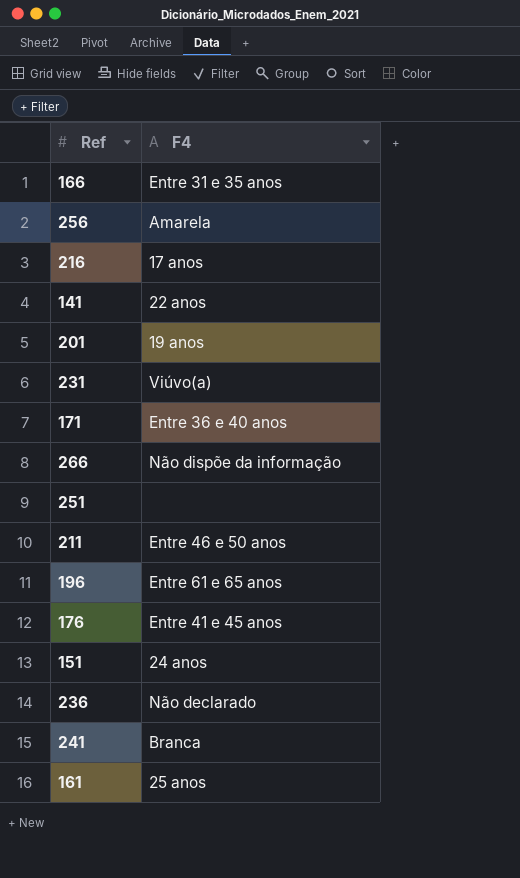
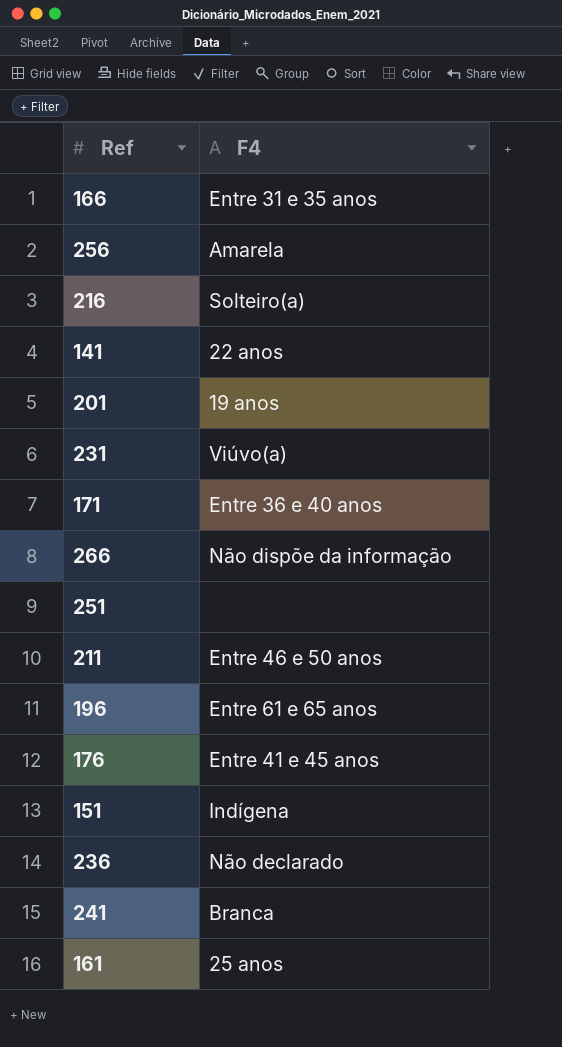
216 | F4: 17 anos -> Solteiro(a)
151 | F4: 24 anos -> Indígena

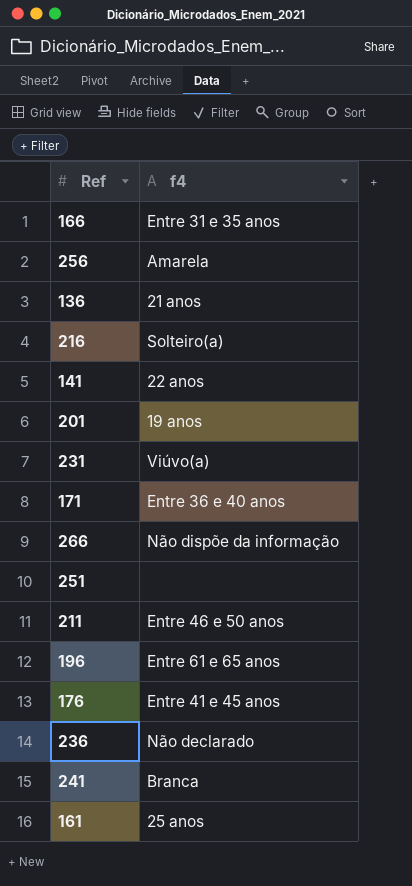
column name: F4 -> f4
row 151: Indígena -> none
row 136: none -> 21 anos

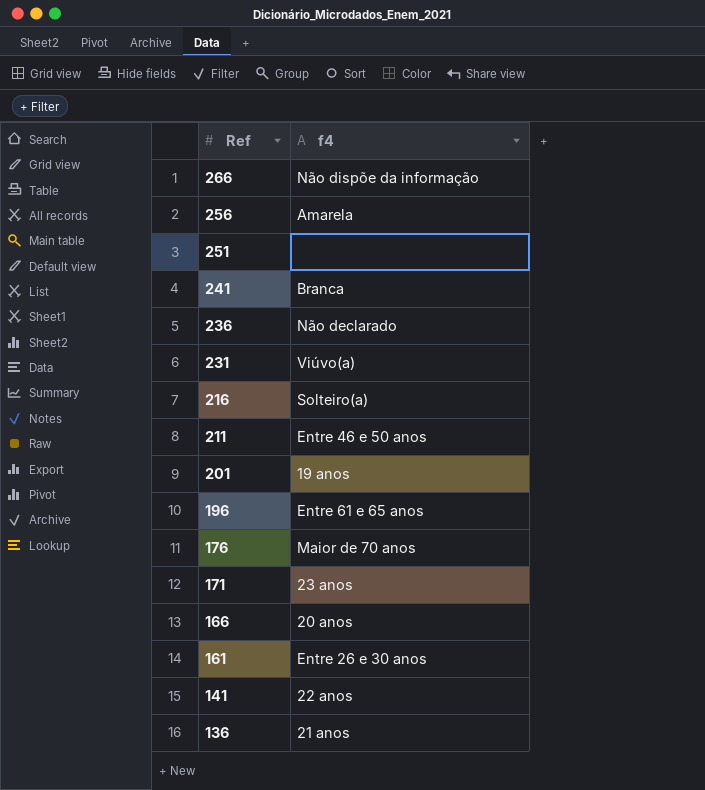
row order: none -> Ref descending
176 | f4: Entre 41 e 45 anos -> Maior de 70 anos
171 | f4: Entre 36 e 40 anos -> 23 anos
166 | f4: Entre 31 e 35 anos -> 20 anos
161 | f4: 25 anos -> Entre 26 e 30 anos

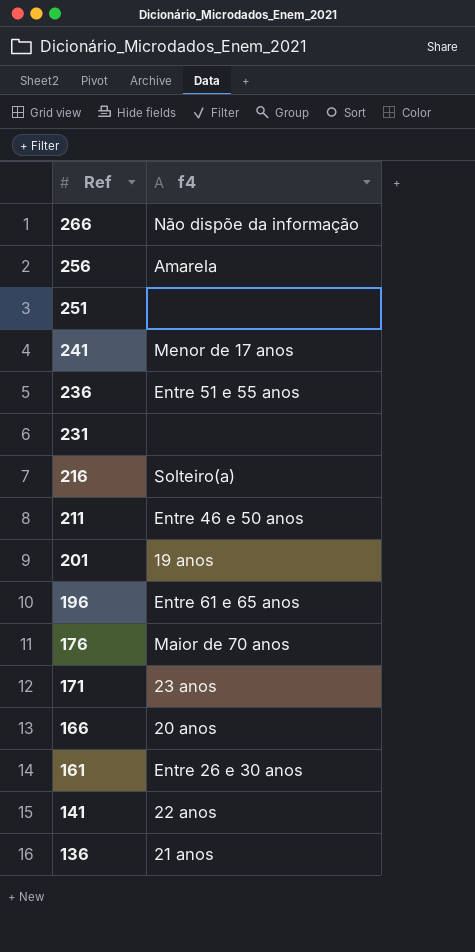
241 | f4: Branca -> Menor de 17 anos
236 | f4: Não declarado -> Entre 51 e 55 anos
231 | f4: Viúvo(a) -> none

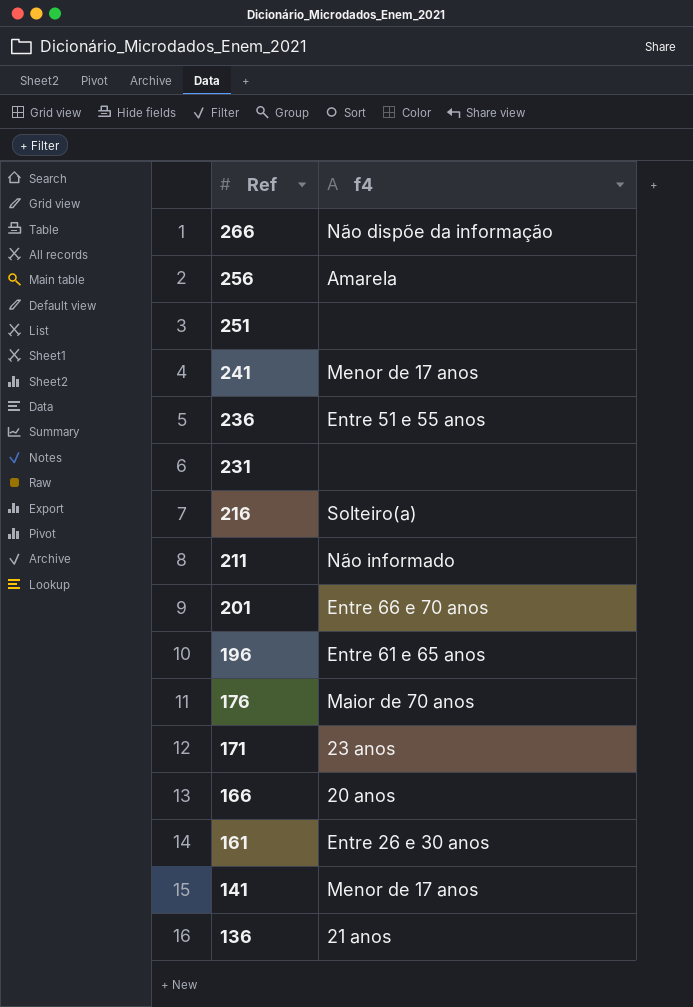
211 | f4: Entre 46 e 50 anos -> Não informado
201 | f4: 19 anos -> Entre 66 e 70 anos
141 | f4: 22 anos -> Menor de 17 anos

